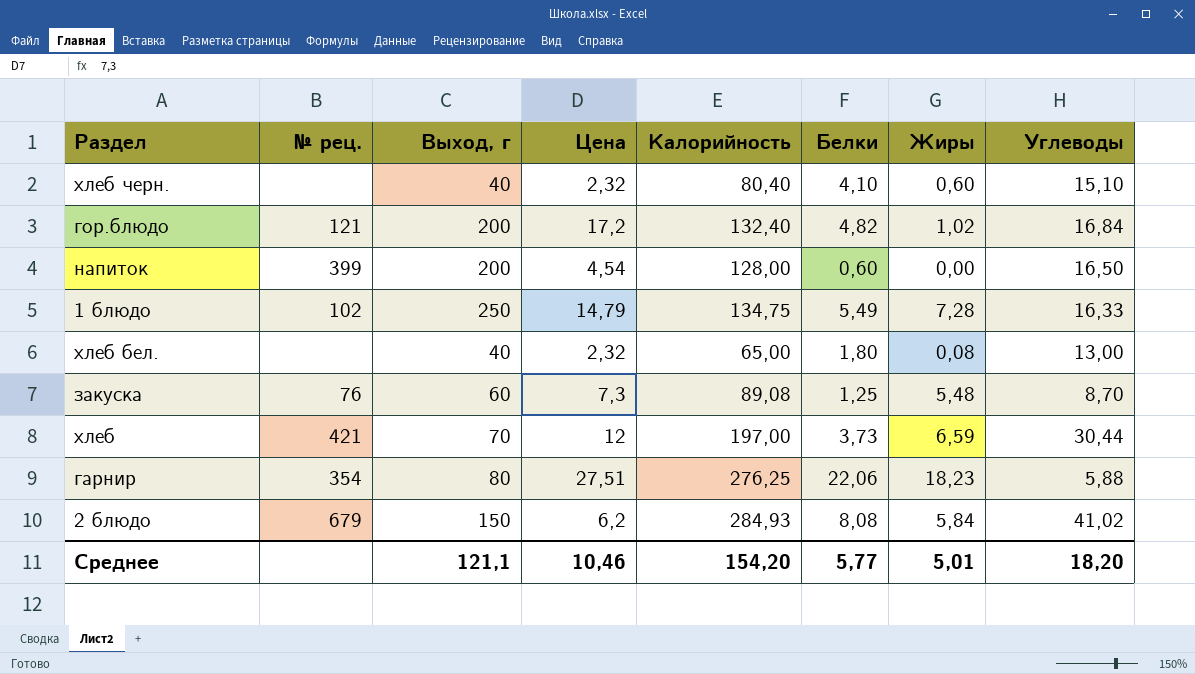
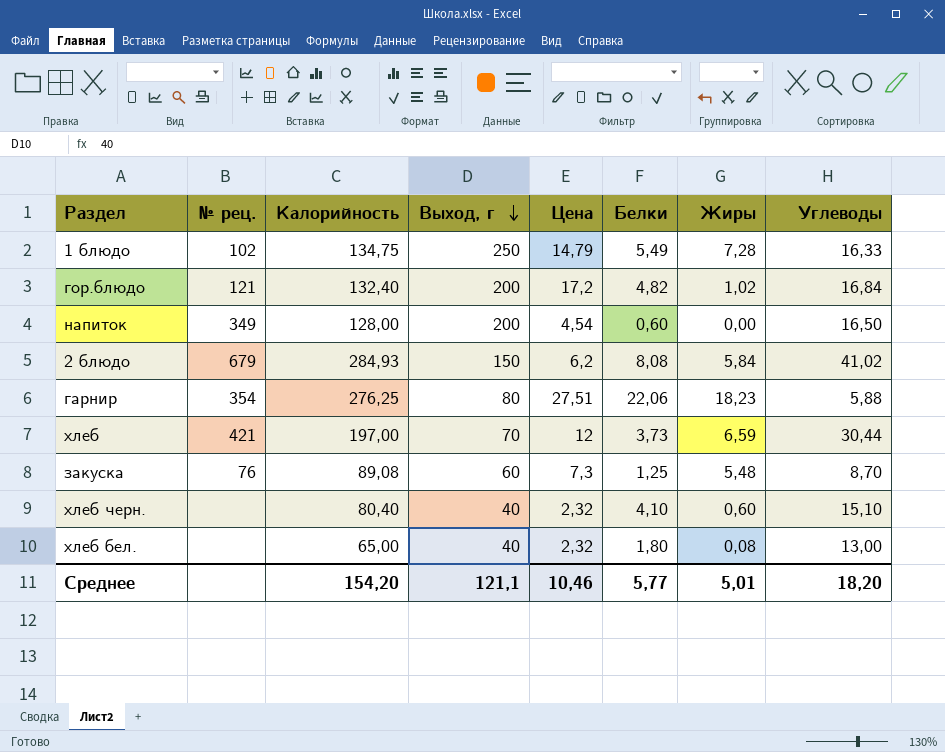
row order: none -> Выход, г descending
column Калорийность | position: 5 -> 3
напиток | № рец.: 399 -> 349

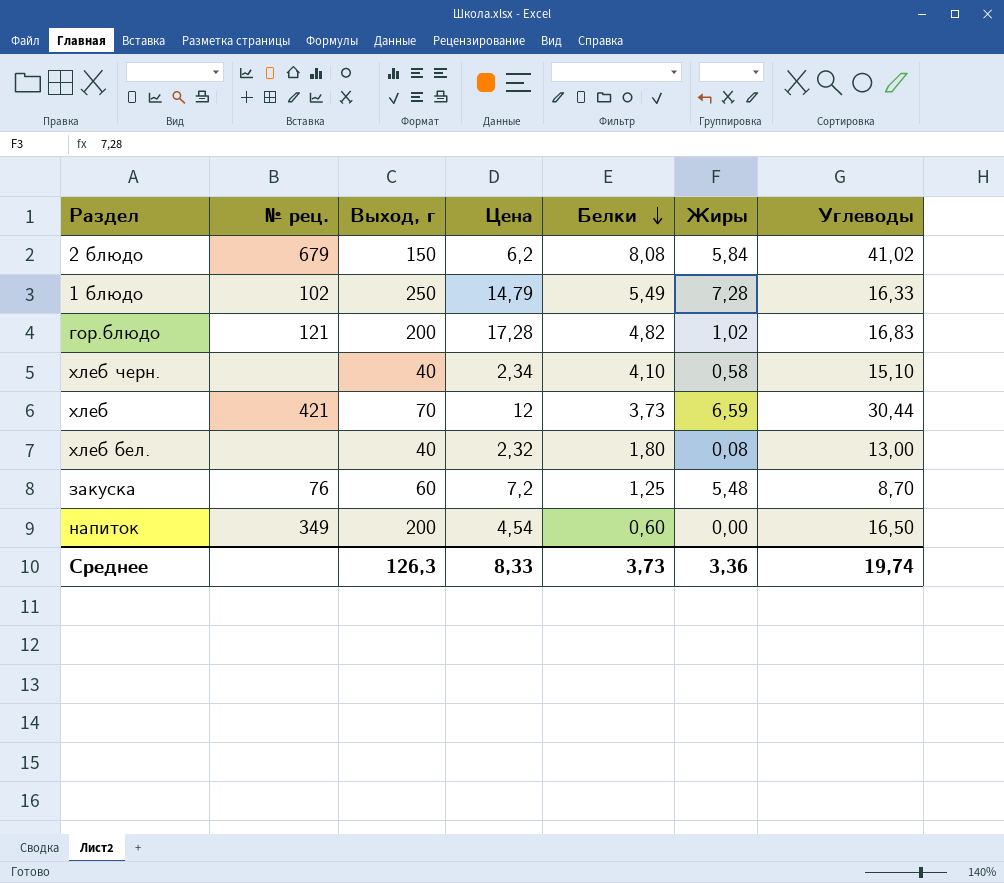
row order: Выход, г descending -> Белки descending
column Калорийность | position: 3 -> none
row гарнир: 354 | 276,25 | 80 | 27,51 | 22,06 | 18,23 | 5,88 -> none
гор.блюдо | Цена: 17,2 -> 17,28
гор.блюдо | Углеводы: 16,84 -> 16,83
хлеб черн. | Цена: 2,32 -> 2,34
хлеб черн. | Жиры: 0,60 -> 0,58
закуска | Цена: 7,3 -> 7,2
Среднее | Выход, г: 121,1 -> 126,3
Среднее | Цена: 10,46 -> 8,33
Среднее | Белки: 5,77 -> 3,73
Среднее | Жиры: 5,01 -> 3,36
Среднее | Углеводы: 18,20 -> 19,74

